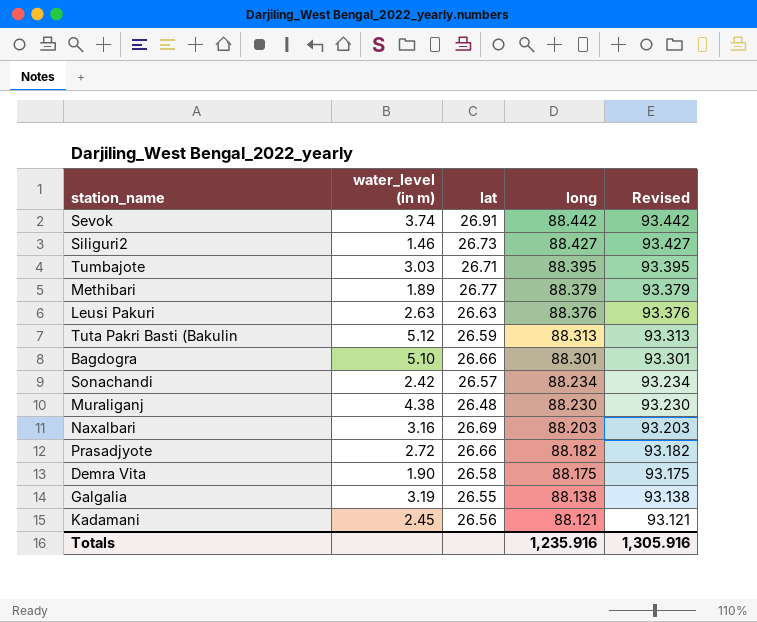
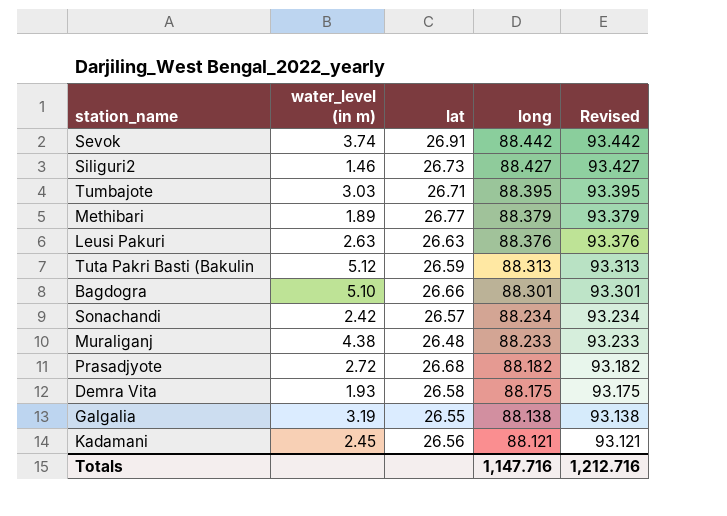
row Naxalbari: 3.16 | 26.69 | 88.203 | 93.203 -> none
Muraliganj | long: 88.230 -> 88.233
Muraliganj | Revised: 93.230 -> 93.233
Prasadjyote | lat: 26.66 -> 26.68
Demra Vita | water_level (in m): 1.90 -> 1.93
Totals | long: 1,235.916 -> 1,147.716
Totals | Revised: 1,305.916 -> 1,212.716

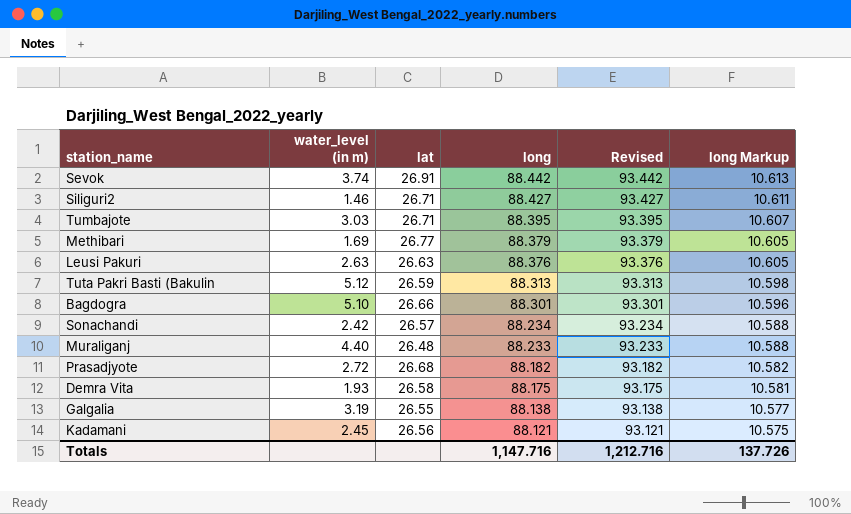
column long Markup | formula: none -> [long] * 0.12
Siliguri2 | lat: 26.73 -> 26.71
Methibari | water_level (in m): 1.89 -> 1.69
Muraliganj | water_level (in m): 4.38 -> 4.40

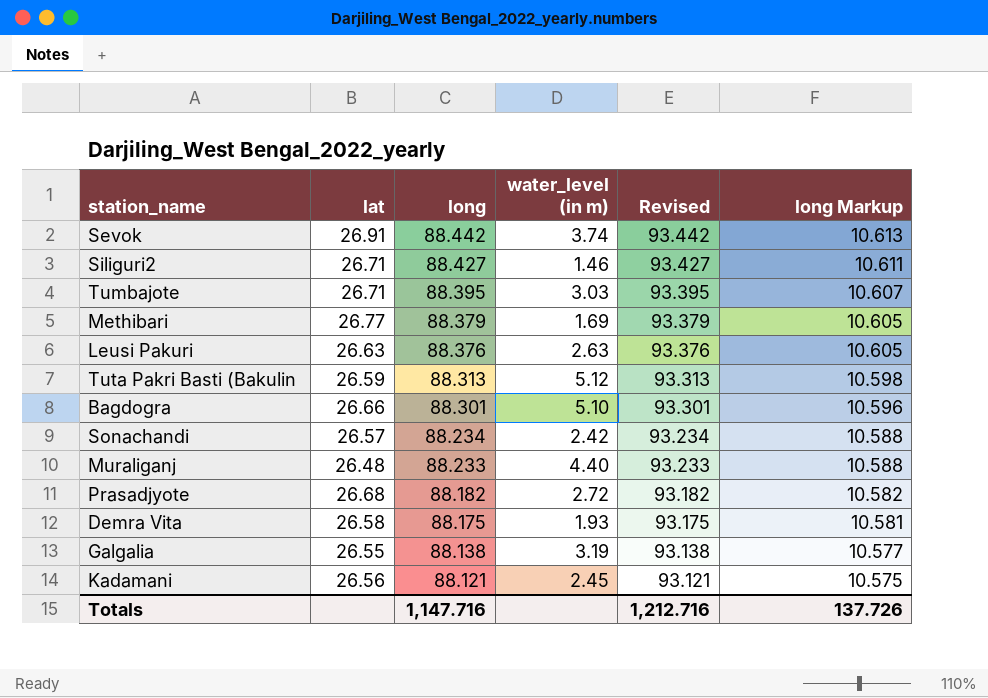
column water_level (in m) | position: 2 -> 4

